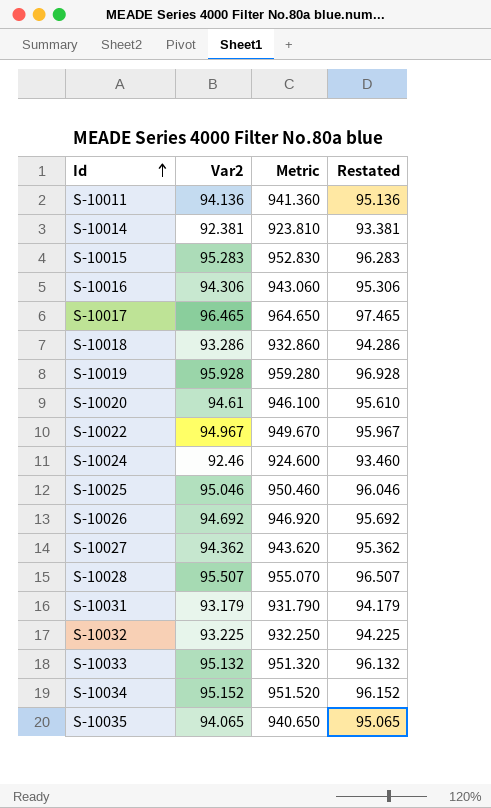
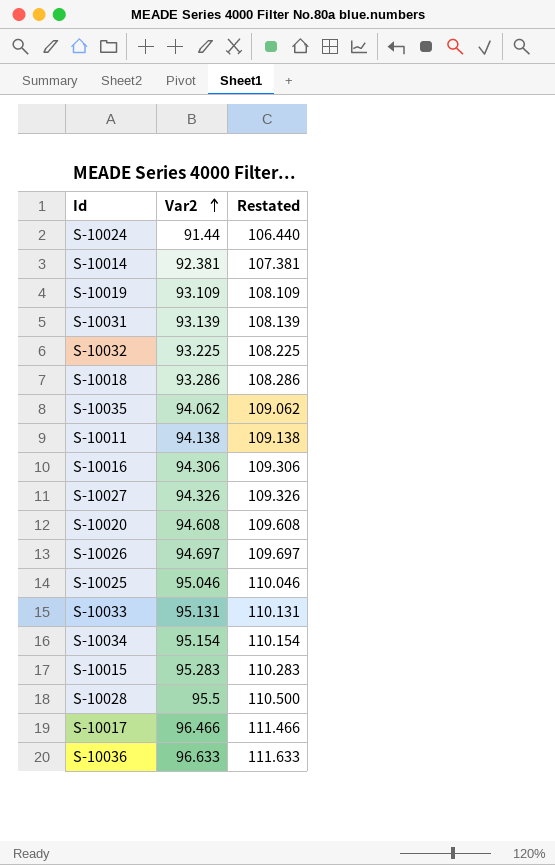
row order: Id ascending -> Var2 ascending
column Metric | formula: [Var2] * 10 -> none
column Restated | formula: [Var2] + 1 -> [Var2] + 15
row S-10022: 94.967 | 949.670 | 95.967 -> none
S-10024 | Var2: 92.46 -> 91.44
S-10019 | Var2: 95.928 -> 93.109
S-10031 | Var2: 93.179 -> 93.139
S-10035 | Var2: 94.065 -> 94.062
S-10011 | Var2: 94.136 -> 94.138
S-10027 | Var2: 94.362 -> 94.326
S-10020 | Var2: 94.61 -> 94.608
S-10026 | Var2: 94.692 -> 94.697
S-10033 | Var2: 95.132 -> 95.131
S-10034 | Var2: 95.152 -> 95.154
S-10028 | Var2: 95.507 -> 95.5
S-10017 | Var2: 96.465 -> 96.466
row S-10036: none -> 96.633 | 111.633

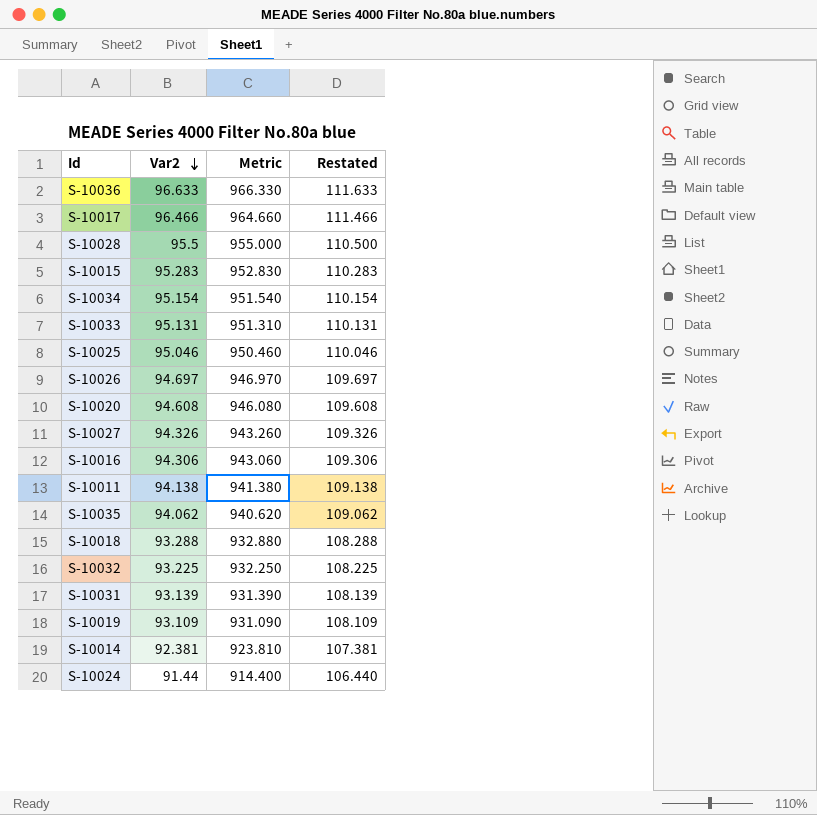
row order: Var2 ascending -> Var2 descending
column Metric | formula: none -> [Var2] * 10
S-10018 | Var2: 93.286 -> 93.288
S-10018 | Restated: 108.286 -> 108.288

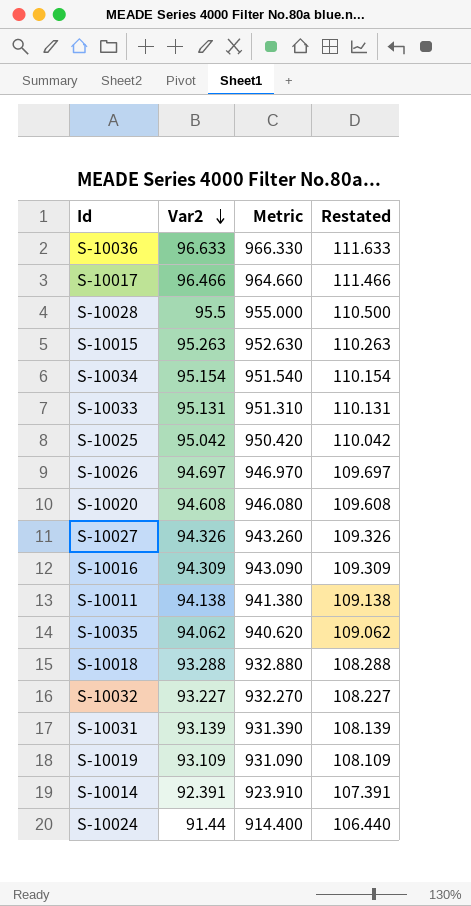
S-10015 | Var2: 95.283 -> 95.263
S-10015 | Metric: 952.830 -> 952.630
S-10015 | Restated: 110.283 -> 110.263
S-10025 | Var2: 95.046 -> 95.042
S-10025 | Metric: 950.460 -> 950.420
S-10025 | Restated: 110.046 -> 110.042
S-10016 | Var2: 94.306 -> 94.309
S-10016 | Metric: 943.060 -> 943.090
S-10016 | Restated: 109.306 -> 109.309
S-10032 | Var2: 93.225 -> 93.227
S-10032 | Metric: 932.250 -> 932.270
S-10032 | Restated: 108.225 -> 108.227
S-10014 | Var2: 92.381 -> 92.391
S-10014 | Metric: 923.810 -> 923.910
S-10014 | Restated: 107.381 -> 107.391

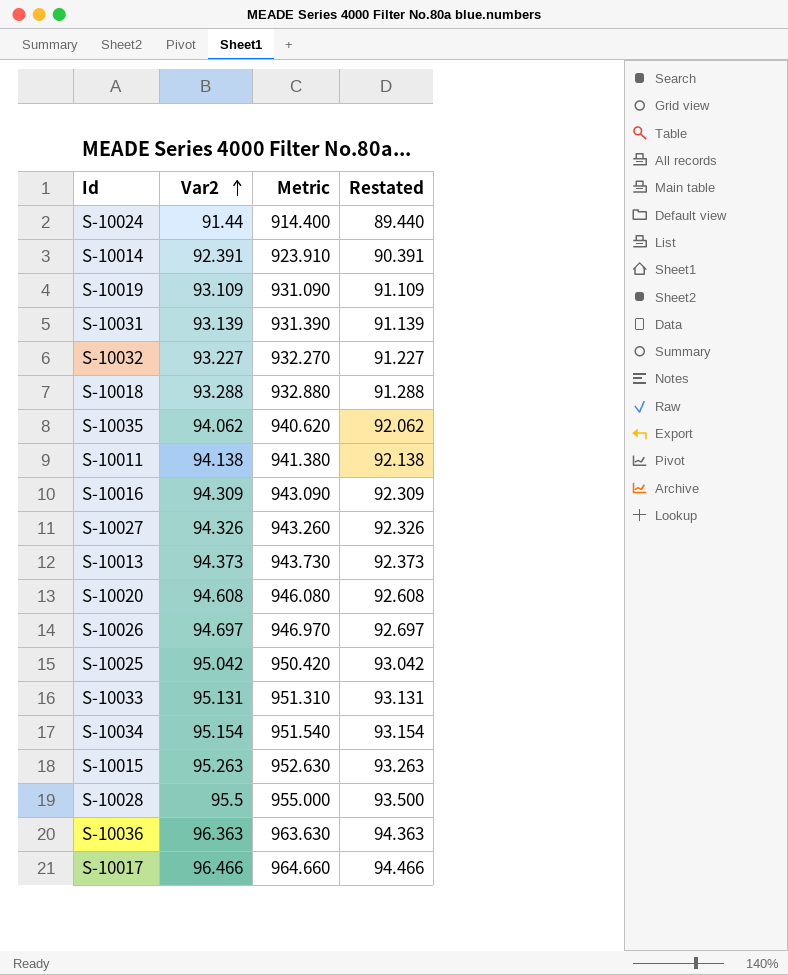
row order: Var2 descending -> Var2 ascending
column Restated | formula: [Var2] + 15 -> [Var2] - 2
row S-10013: none -> 94.373 | 943.730 | 92.373
S-10036 | Var2: 96.633 -> 96.363
S-10036 | Metric: 966.330 -> 963.630

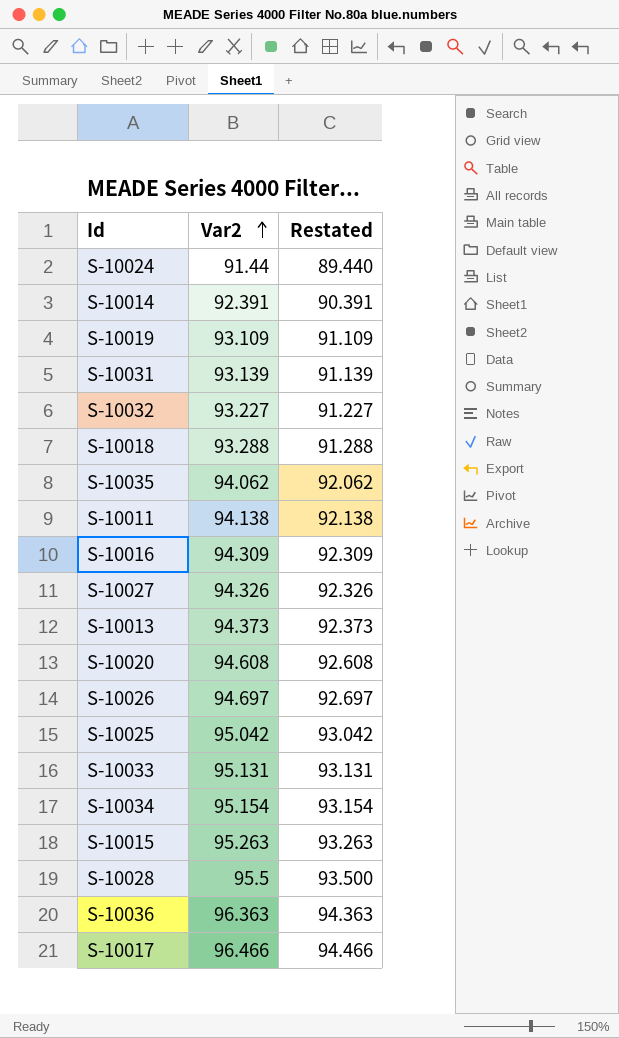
column Metric | formula: [Var2] * 10 -> none

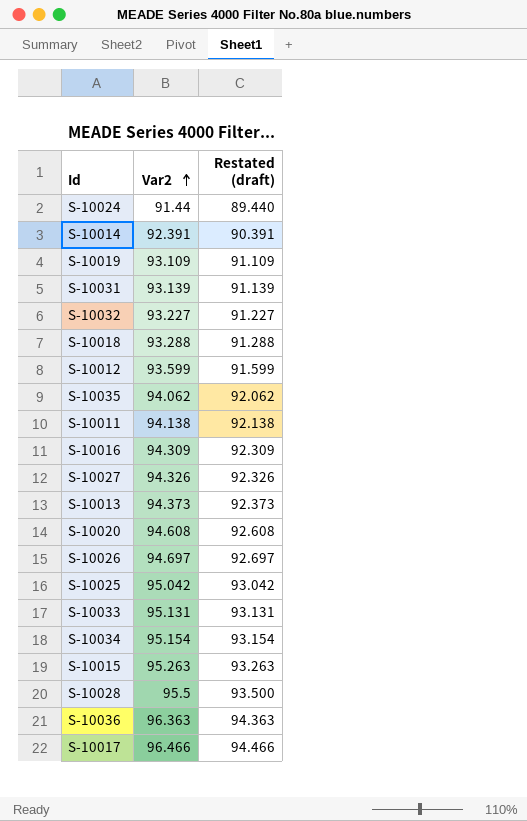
column name: Restated -> Restated (draft)
row S-10012: none -> 93.599 | 91.599

